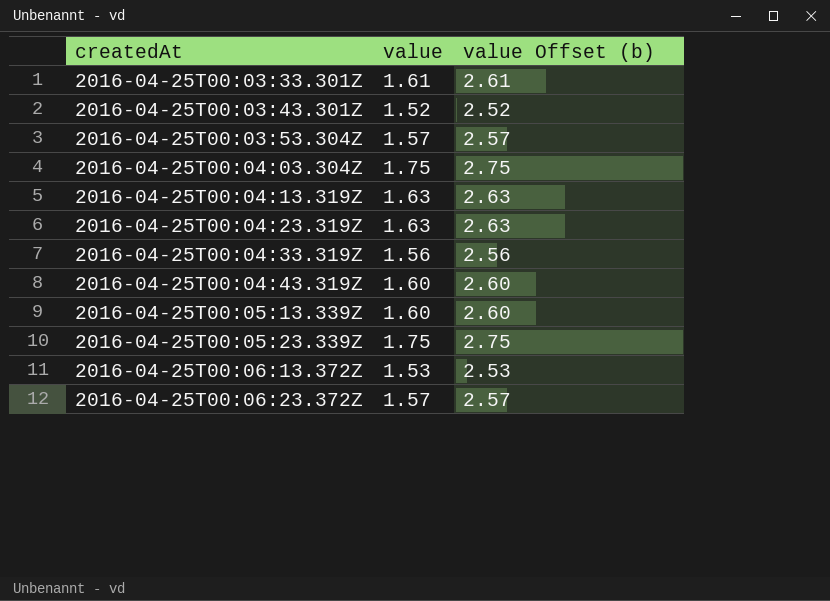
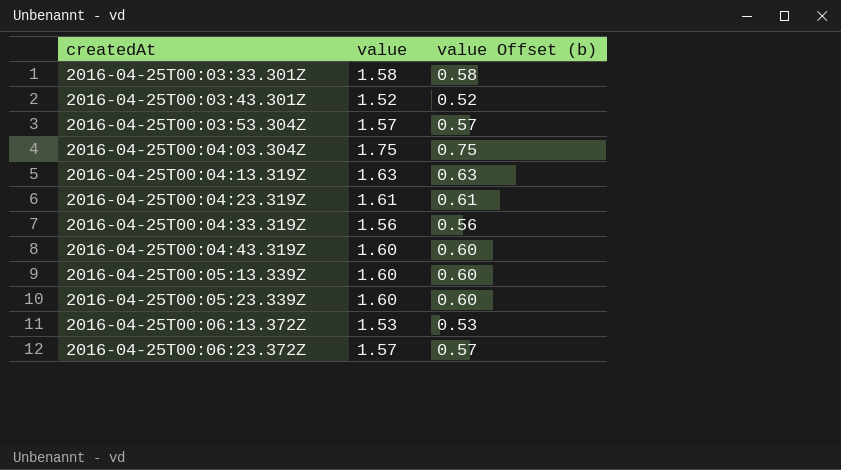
column value Offset (b) | formula: [value] + 1 -> [value] - 1
2016-04-25T00:03:33.301Z | value: 1.61 -> 1.58
2016-04-25T00:04:23.319Z | value: 1.63 -> 1.61
2016-04-25T00:05:23.339Z | value: 1.75 -> 1.60

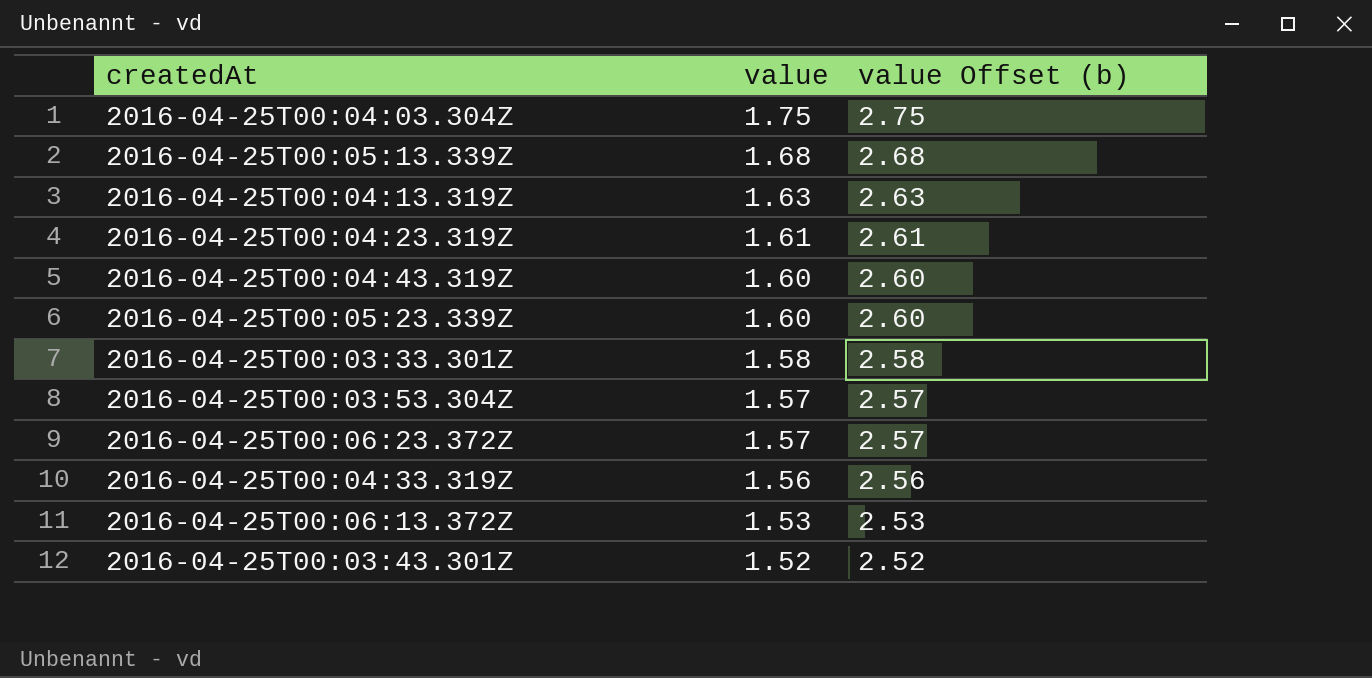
row order: createdAt ascending -> value descending
column value Offset (b) | formula: [value] - 1 -> [value] + 1
2016-04-25T00:05:13.339Z | value: 1.60 -> 1.68

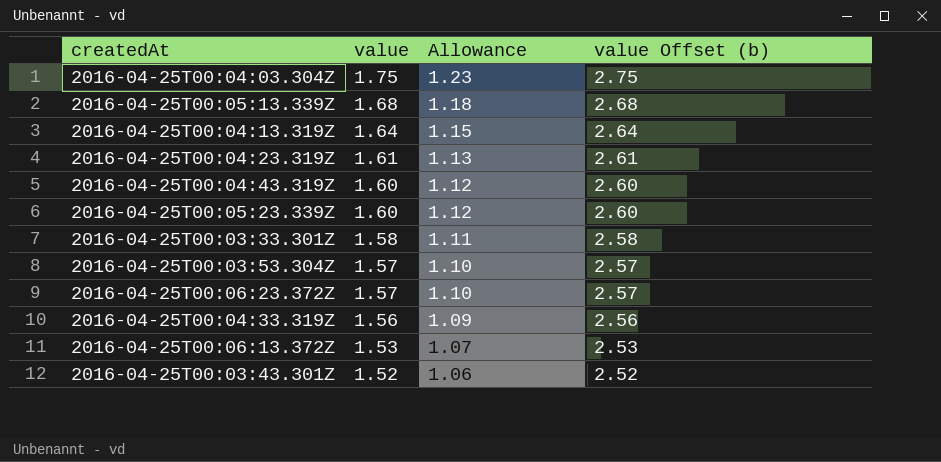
column Allowance | formula: none -> [value] * 0.7
2016-04-25T00:04:13.319Z | value: 1.63 -> 1.64
2016-04-25T00:04:13.319Z | value Offset (b): 2.63 -> 2.64

